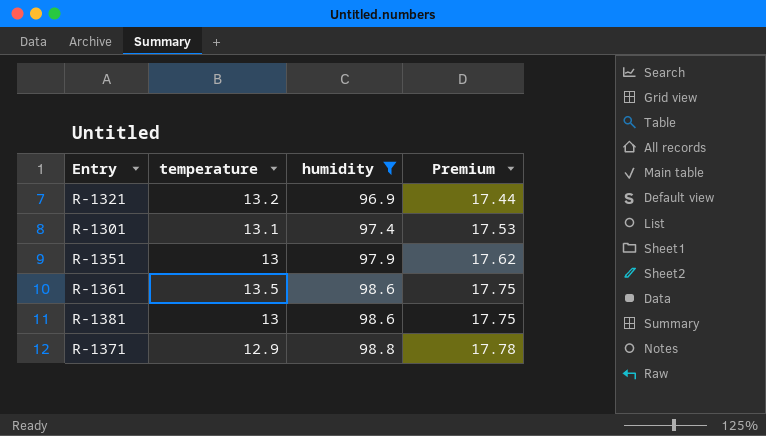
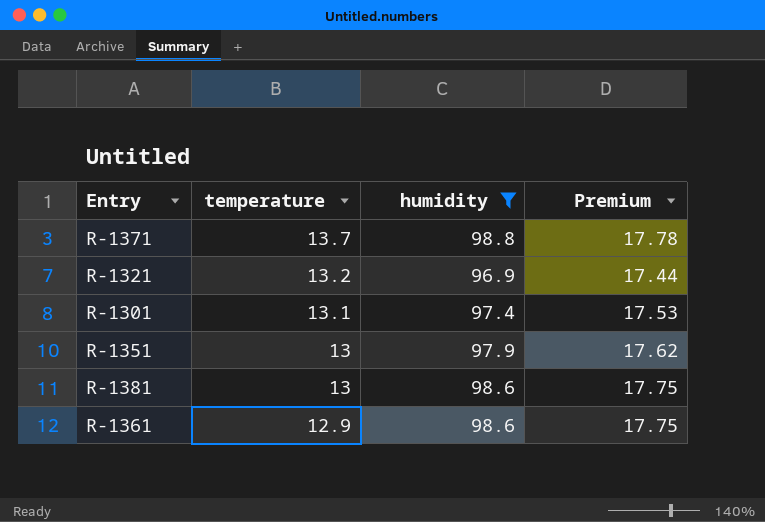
row order: humidity ascending -> temperature descending
R-1371 | temperature: 12.9 -> 13.7
R-1361 | temperature: 13.5 -> 12.9

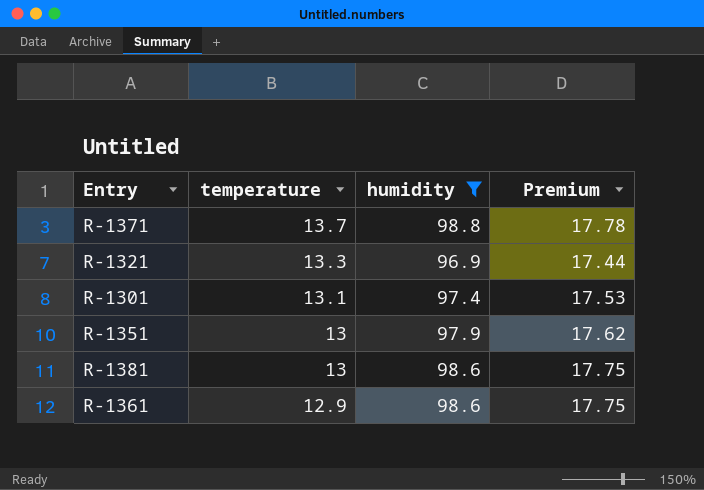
R-1321 | temperature: 13.2 -> 13.3

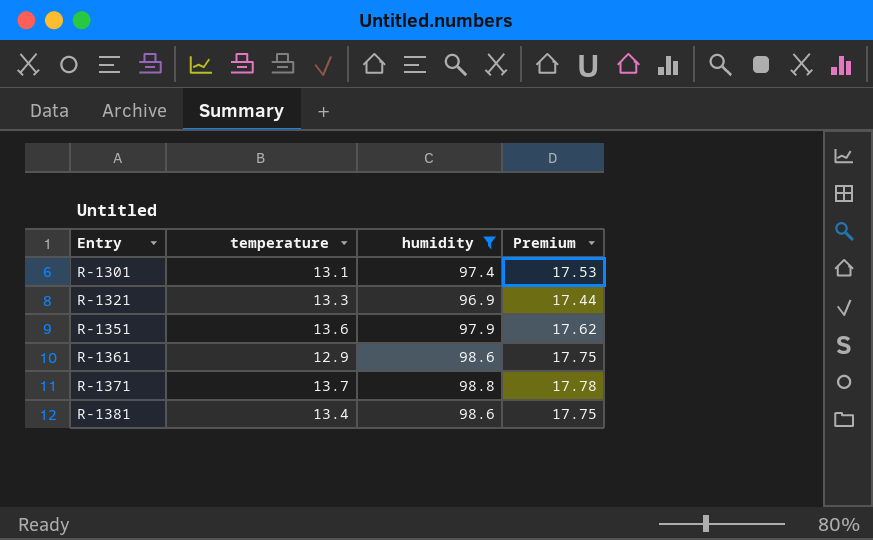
row order: temperature descending -> Entry ascending
R-1351 | temperature: 13 -> 13.6
R-1381 | temperature: 13 -> 13.4

